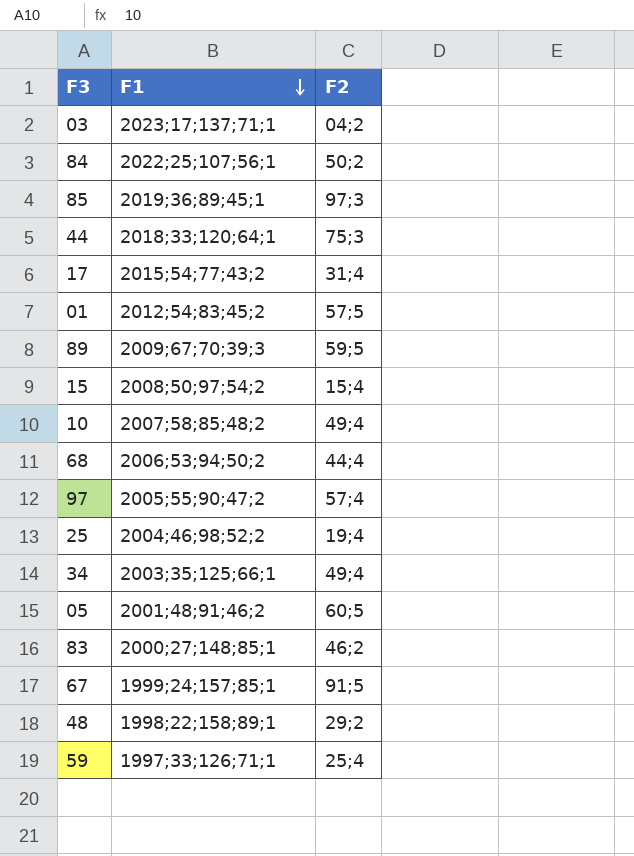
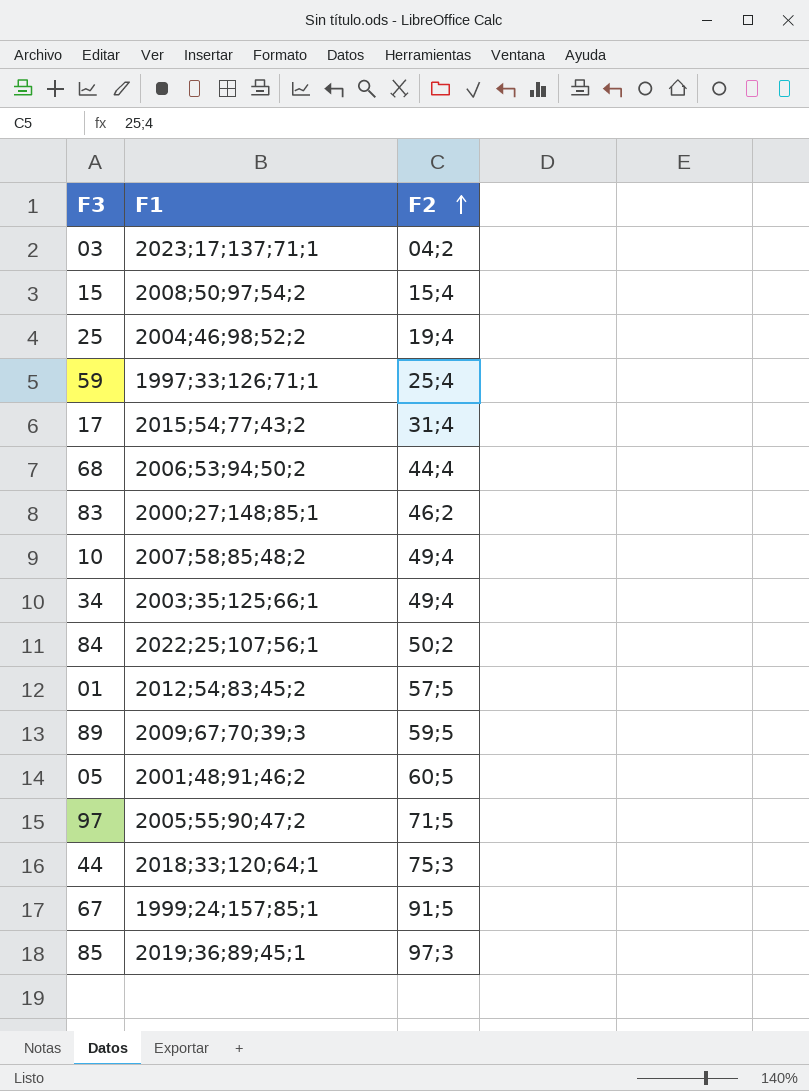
row order: F1 descending -> F2 ascending
row 48: 1998;22;158;89;1 | 29;2 -> none
97 | F2: 57;4 -> 71;5

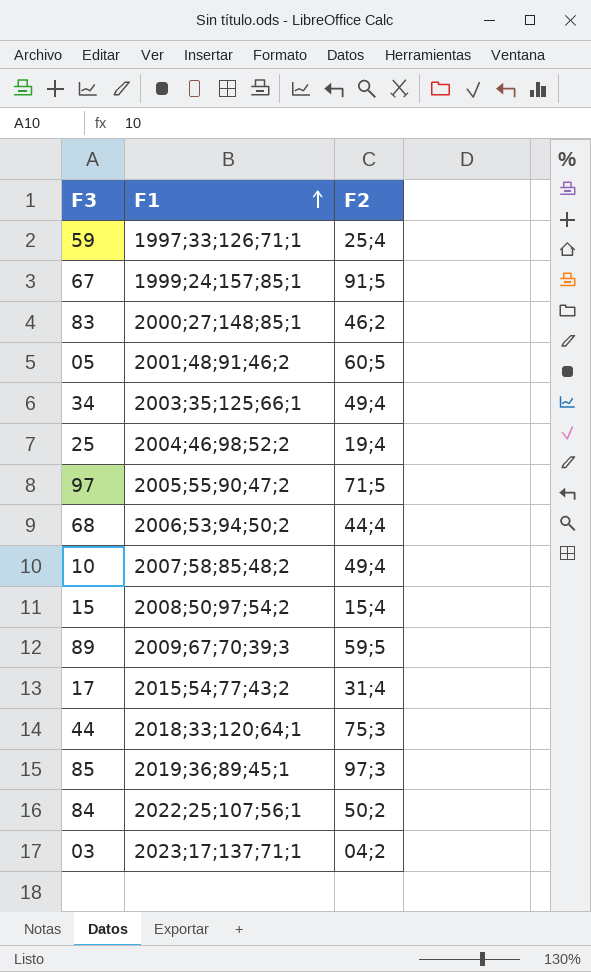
row order: F2 ascending -> F1 ascending
row 01: 2012;54;83;45;2 | 57;5 -> none

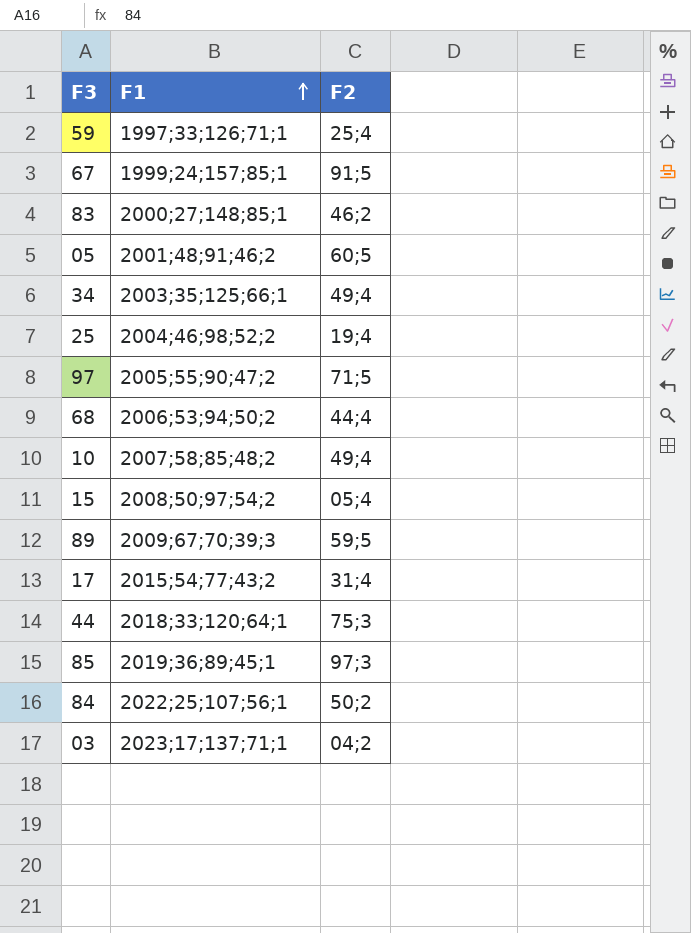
15 | F2: 15;4 -> 05;4

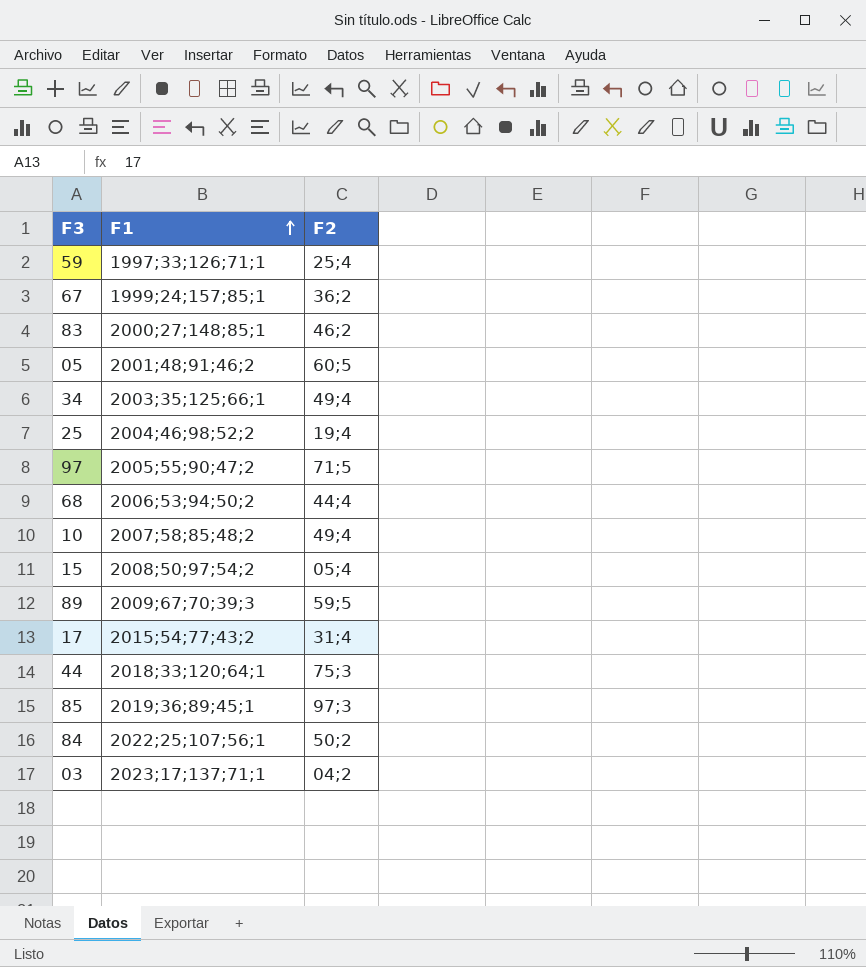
67 | F2: 91;5 -> 36;2

